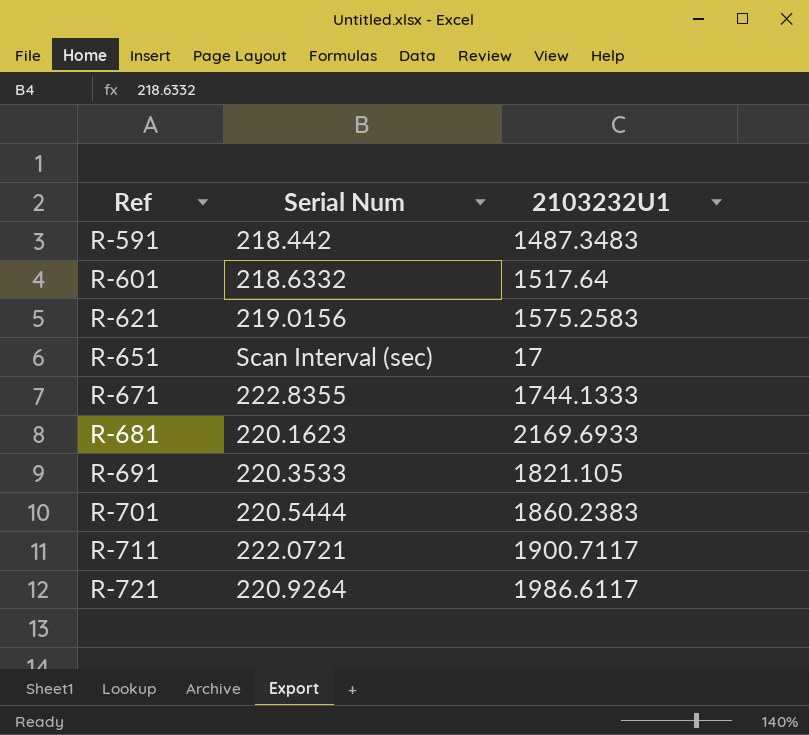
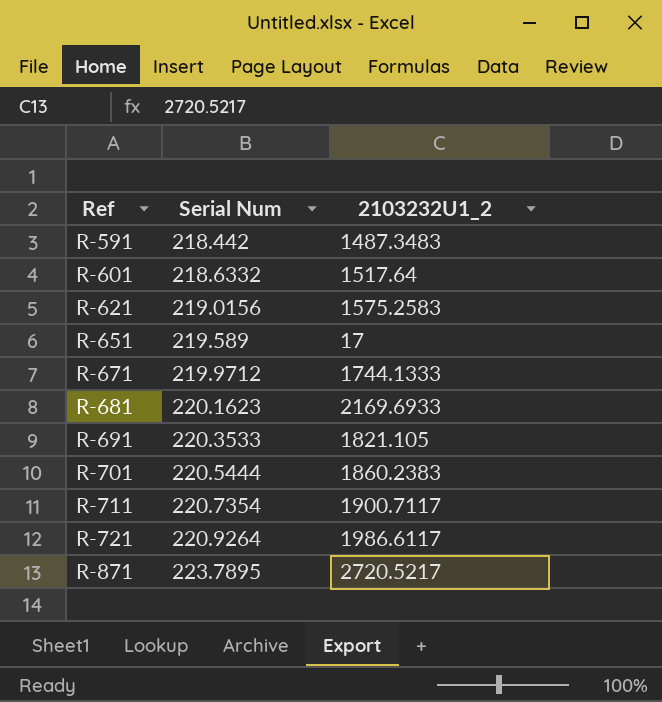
column name: 2103232U1 -> 2103232U1_2
R-651 | Serial Num: Scan Interval (sec) -> 219.589
R-671 | Serial Num: 222.8355 -> 219.9712
R-711 | Serial Num: 222.0721 -> 220.7354
row R-871: none -> 223.7895 | 2720.5217

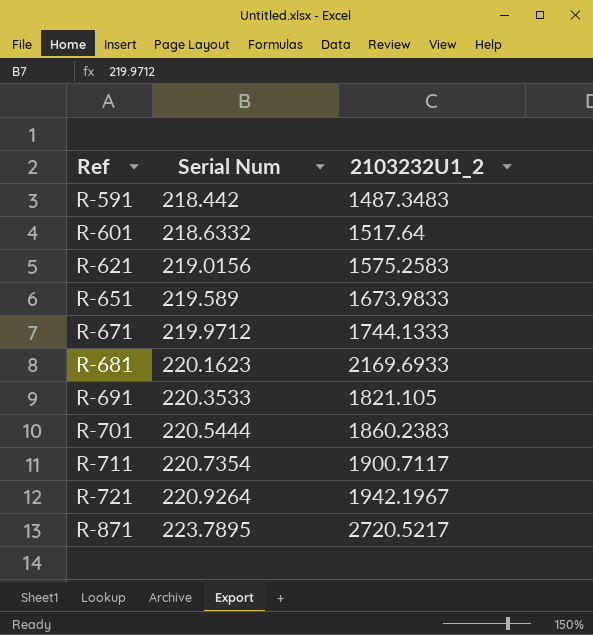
R-651 | 2103232U1_2: 17 -> 1673.9833
R-721 | 2103232U1_2: 1986.6117 -> 1942.1967

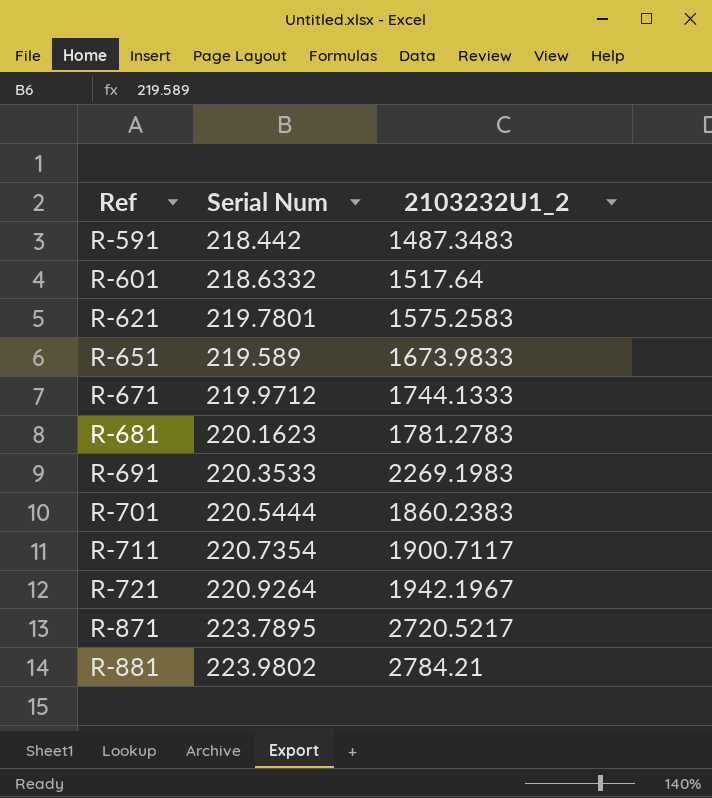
R-621 | Serial Num: 219.0156 -> 219.7801
R-681 | 2103232U1_2: 2169.6933 -> 1781.2783
R-691 | 2103232U1_2: 1821.105 -> 2269.1983
row R-881: none -> 223.9802 | 2784.21

